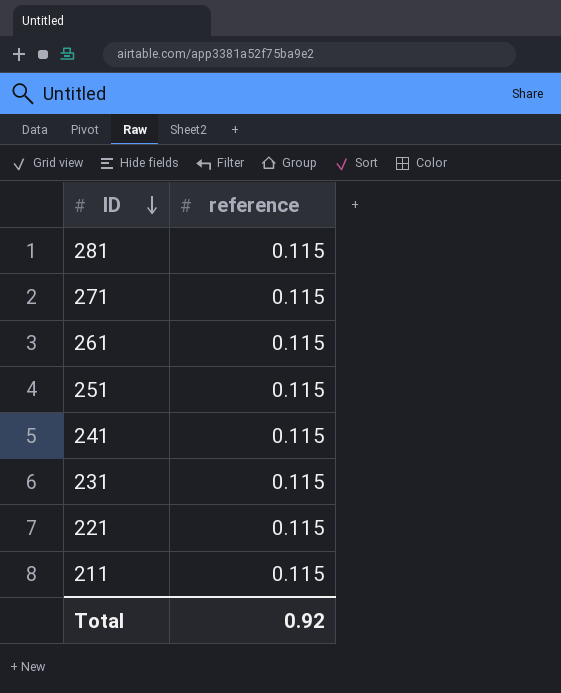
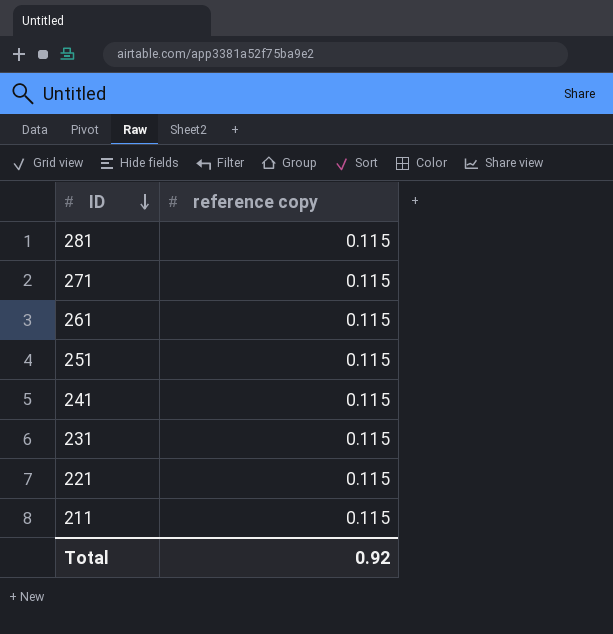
column name: reference -> reference copy

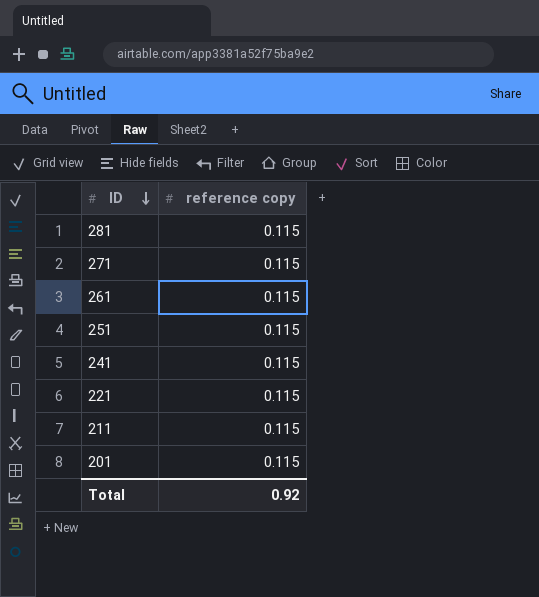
row 231: 0.115 -> none
row 201: none -> 0.115

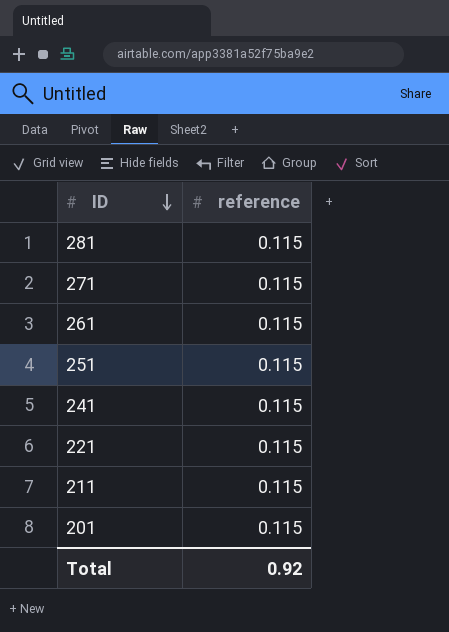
column name: reference copy -> reference

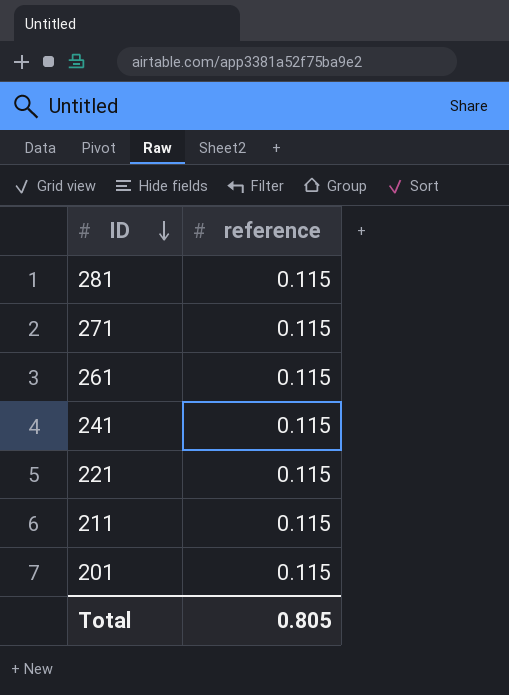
row 251: 0.115 -> none
Total | reference: 0.92 -> 0.805

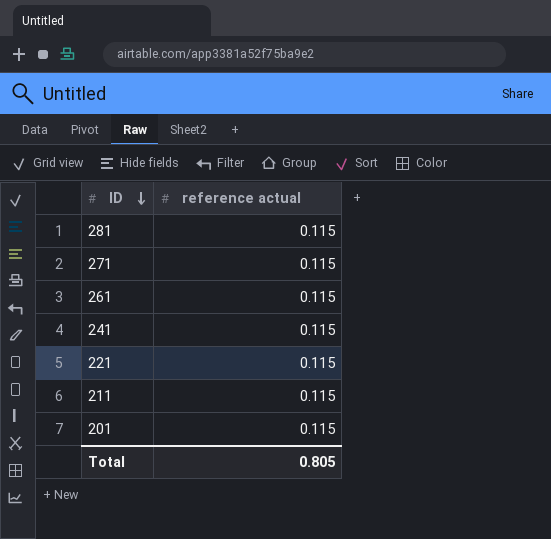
column name: reference -> reference actual

